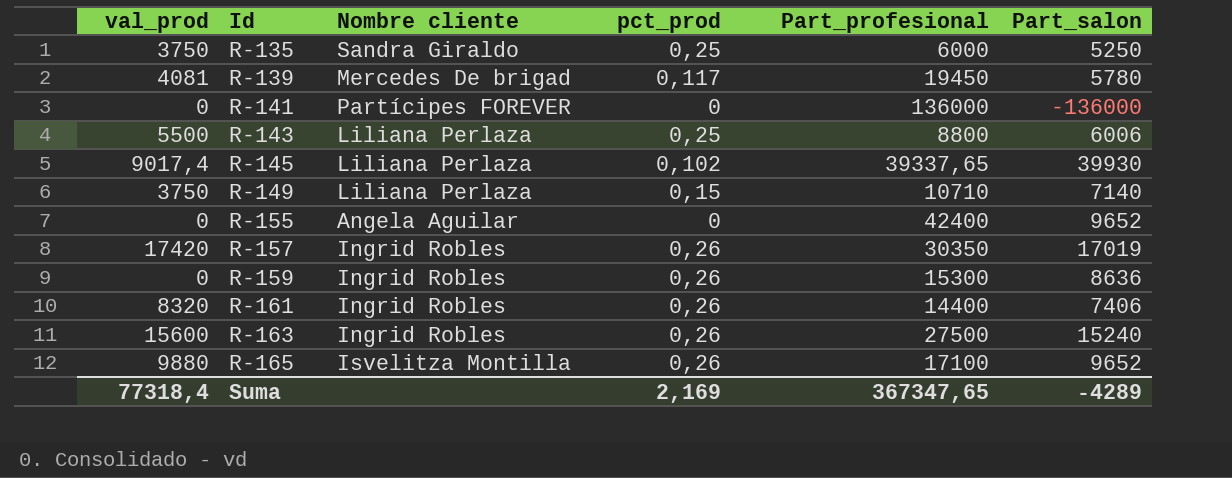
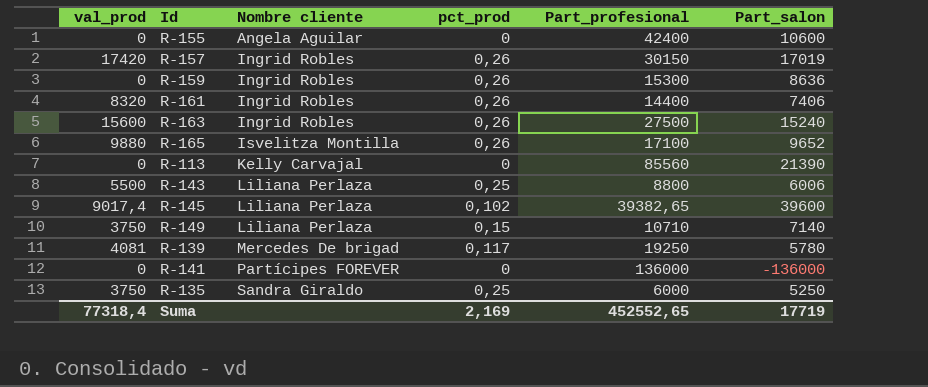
row order: Id ascending -> Nombre cliente ascending
R-155 | Part_salon: 9652 -> 10600
R-157 | Part_profesional: 30350 -> 30150
row R-113: none -> 0 | Kelly Carvajal | 0 | 85560 | 21390
R-145 | Part_profesional: 39337,65 -> 39382,65
R-145 | Part_salon: 39930 -> 39600
R-139 | Part_profesional: 19450 -> 19250
Suma | Part_profesional: 367347,65 -> 452552,65
Suma | Part_salon: -4289 -> 17719

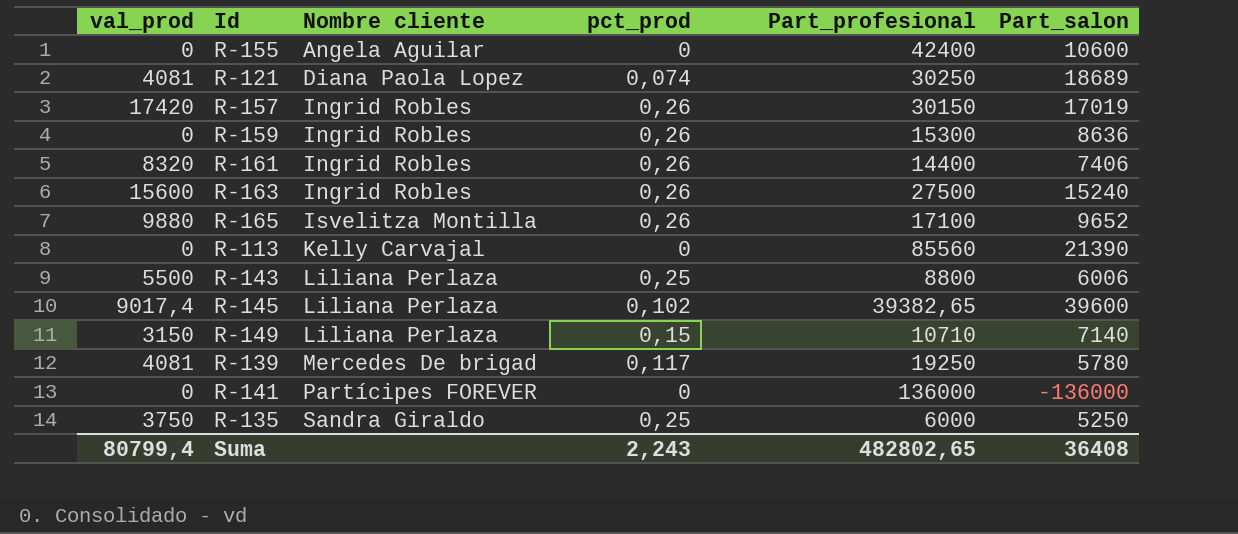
row R-121: none -> 4081 | Diana Paola Lopez | 0,074 | 30250 | 18689
R-149 | val_prod: 3750 -> 3150
Suma | val_prod: 77318,4 -> 80799,4
Suma | pct_prod: 2,169 -> 2,243
Suma | Part_profesional: 452552,65 -> 482802,65
Suma | Part_salon: 17719 -> 36408

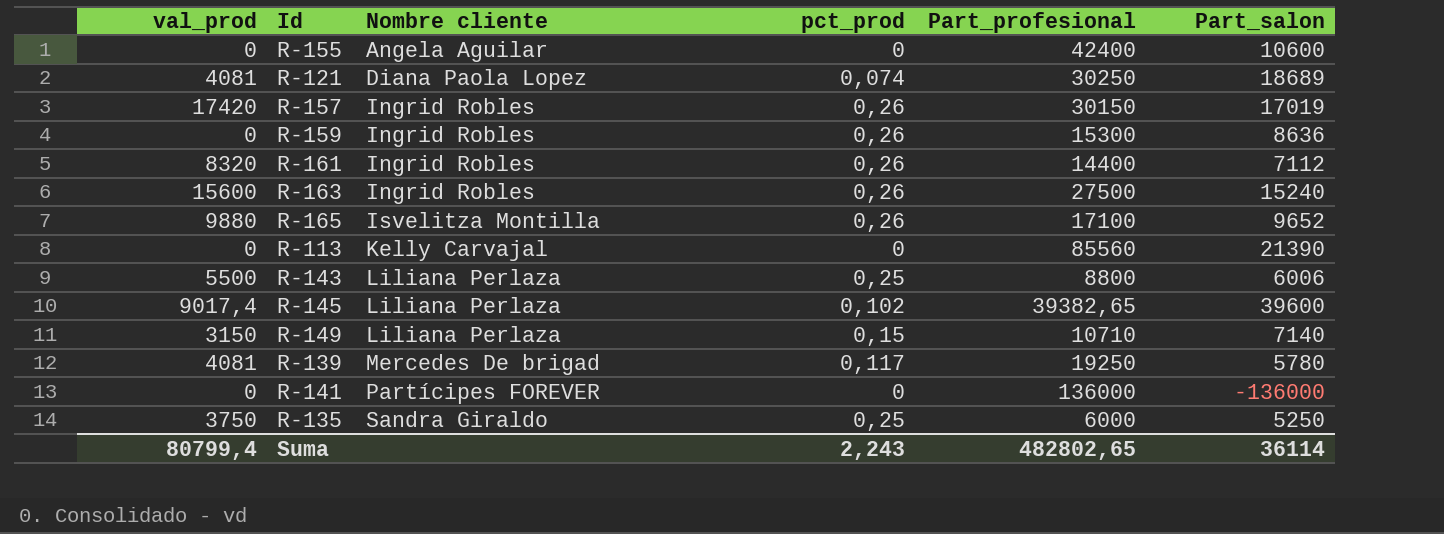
R-161 | Part_salon: 7406 -> 7112
Suma | Part_salon: 36408 -> 36114

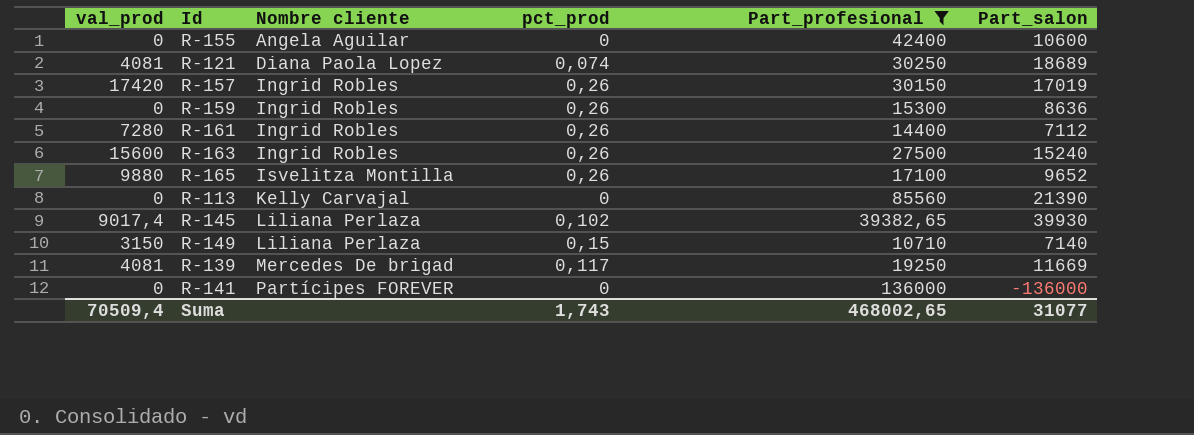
filter: none -> Part_profesional >= 10710
R-161 | val_prod: 8320 -> 7280
R-145 | Part_salon: 39600 -> 39930
R-139 | Part_salon: 5780 -> 11669
Suma | val_prod: 80799,4 -> 70509,4
Suma | pct_prod: 2,243 -> 1,743
Suma | Part_profesional: 482802,65 -> 468002,65
Suma | Part_salon: 36114 -> 31077

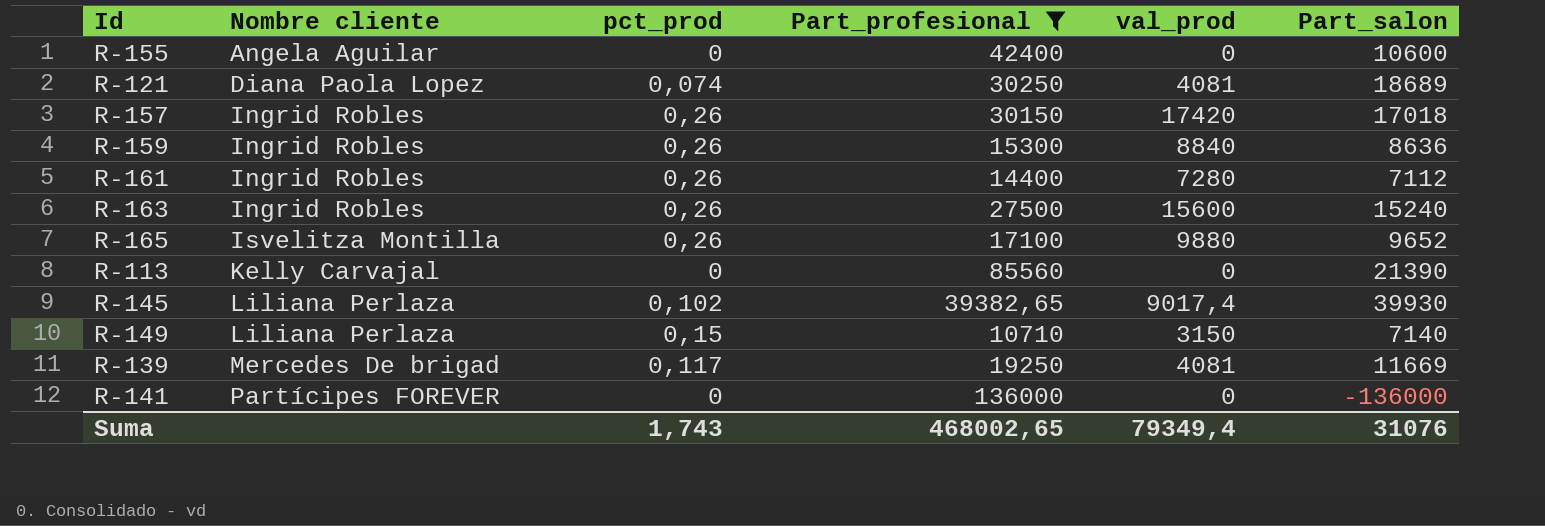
column val_prod | position: 1 -> 5
R-157 | Part_salon: 17019 -> 17018
R-159 | val_prod: 0 -> 8840
Suma | val_prod: 70509,4 -> 79349,4
Suma | Part_salon: 31077 -> 31076

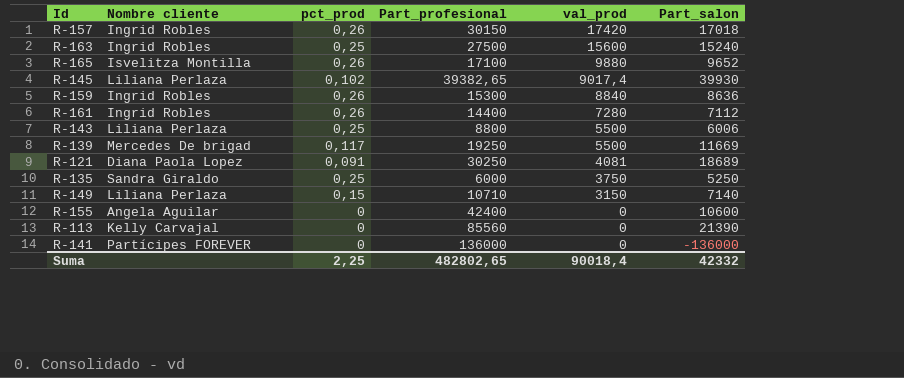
filter: Part_profesional >= 10710 -> none
row order: Nombre cliente ascending -> val_prod descending
R-163 | pct_prod: 0,26 -> 0,25
R-139 | val_prod: 4081 -> 5500
R-121 | pct_prod: 0,074 -> 0,091
Suma | pct_prod: 1,743 -> 2,25
Suma | Part_profesional: 468002,65 -> 482802,65
Suma | val_prod: 79349,4 -> 90018,4
Suma | Part_salon: 31076 -> 42332

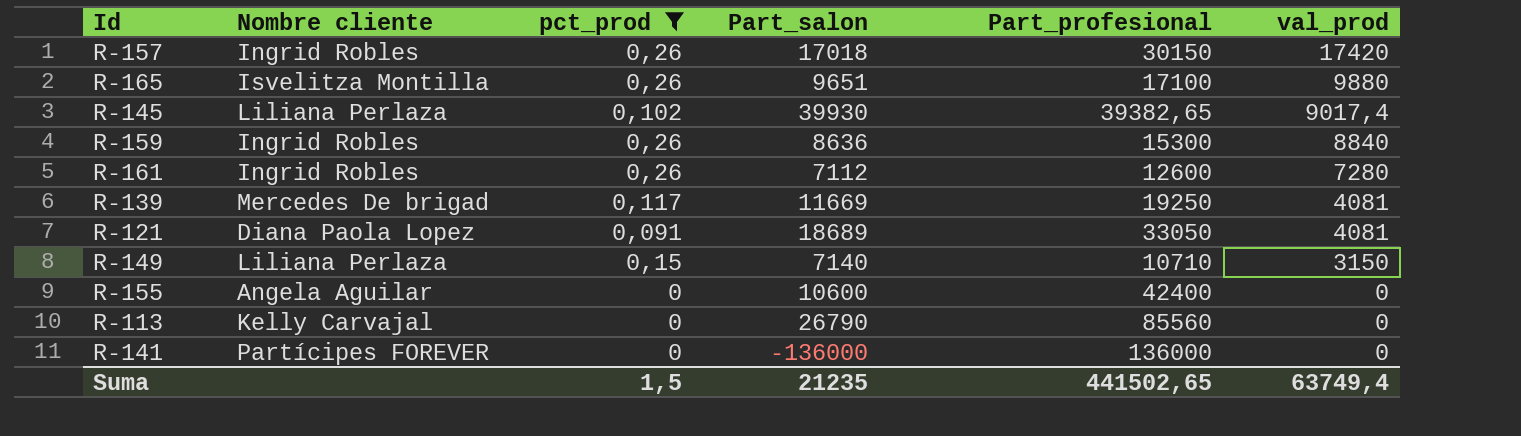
filter: none -> pct_prod != 0,25
column Part_salon | position: 6 -> 4
R-165 | Part_salon: 9652 -> 9651
R-161 | Part_profesional: 14400 -> 12600
R-139 | val_prod: 5500 -> 4081
R-121 | Part_profesional: 30250 -> 33050
R-113 | Part_salon: 21390 -> 26790
Suma | pct_prod: 2,25 -> 1,5
Suma | Part_salon: 42332 -> 21235
Suma | Part_profesional: 482802,65 -> 441502,65
Suma | val_prod: 90018,4 -> 63749,4

